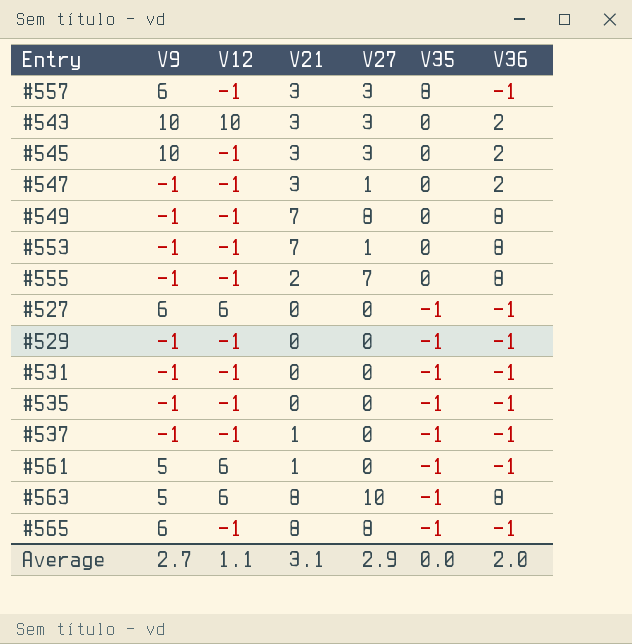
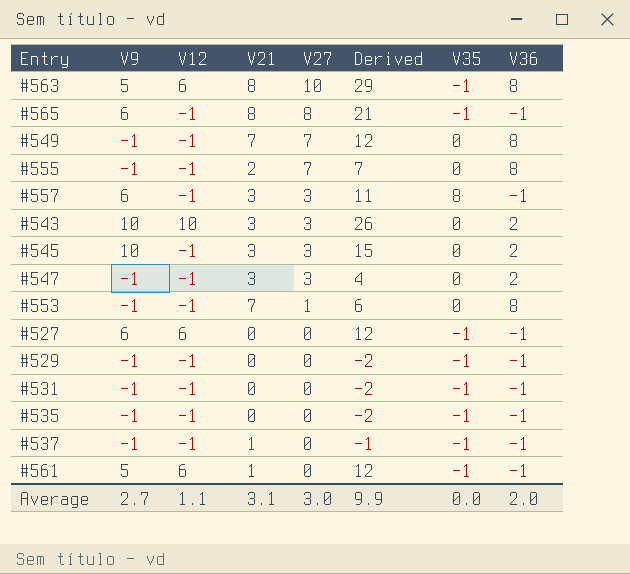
row order: V35 descending -> V27 descending
column Derived | formula: none -> [V9] + [V12] + [V21] + [V27]
#549 | V27: 8 -> 7
#547 | V27: 1 -> 3
Average | V27: 2.9 -> 3.0

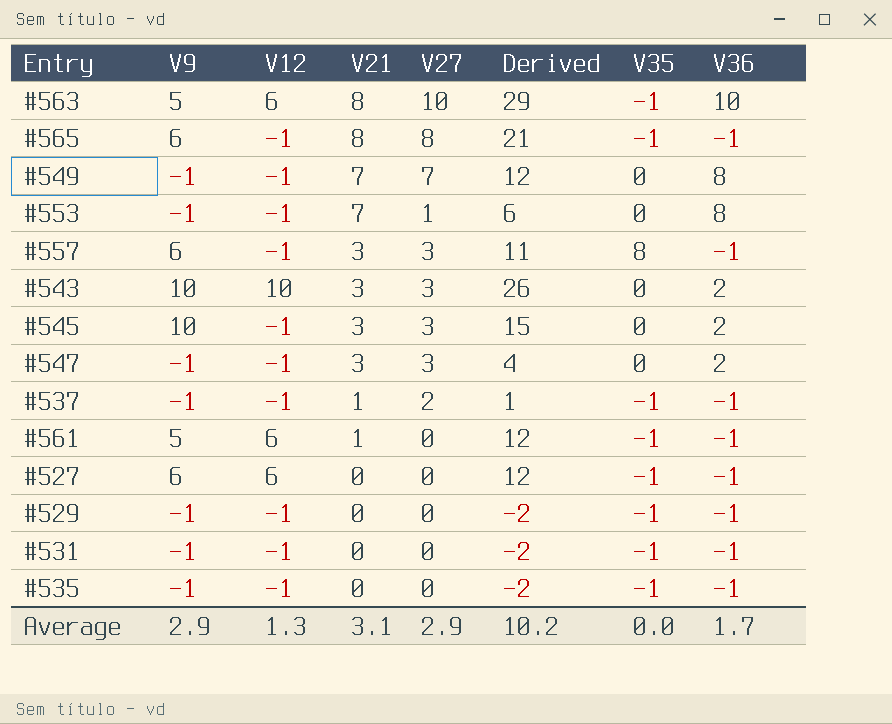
row order: V27 descending -> V21 descending
row #555: -1 | -1 | 2 | 7 | 7 | 0 | 8 -> none
#563 | V36: 8 -> 10
#537 | V27: 0 -> 2
#537 | Derived: -1 -> 1
Average | V9: 2.7 -> 2.9
Average | V12: 1.1 -> 1.3
Average | V27: 3.0 -> 2.9
Average | Derived: 9.9 -> 10.2
Average | V36: 2.0 -> 1.7

